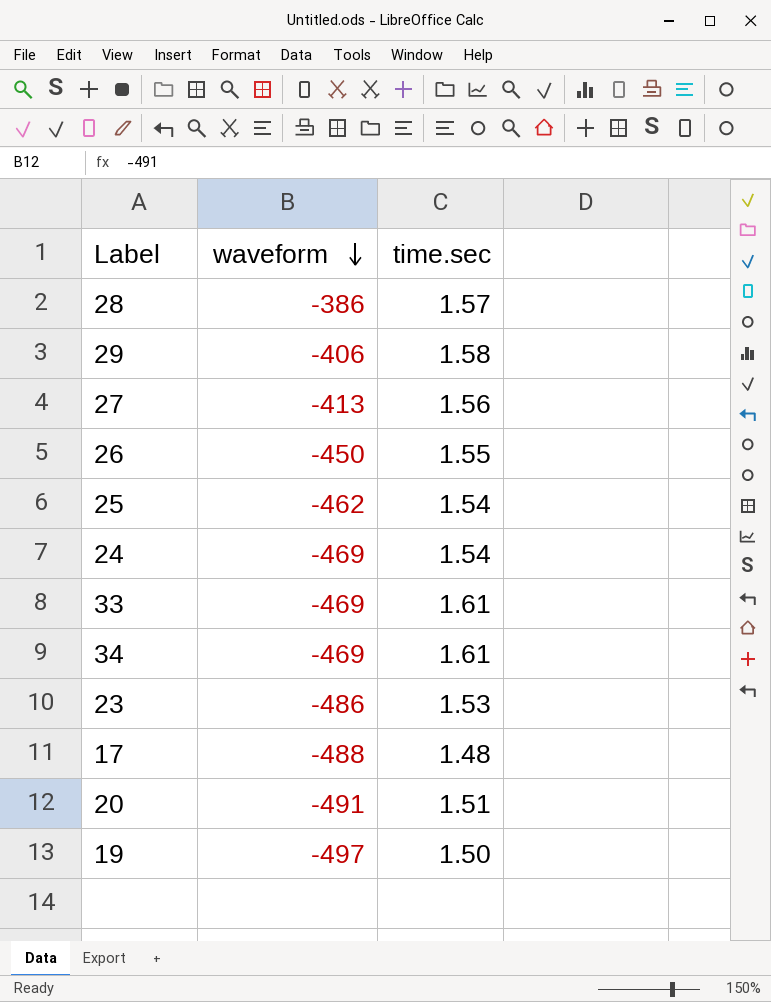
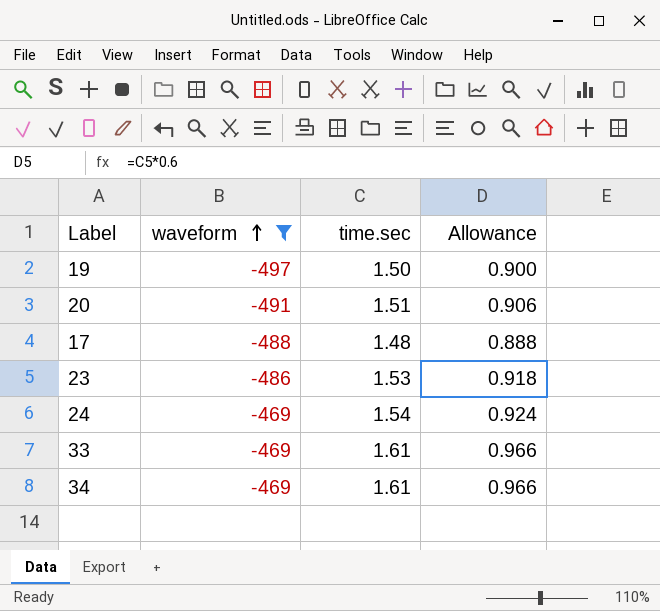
filter: none -> waveform <= -469
row order: waveform descending -> waveform ascending
column Allowance | formula: none -> [time.sec] * 0.6

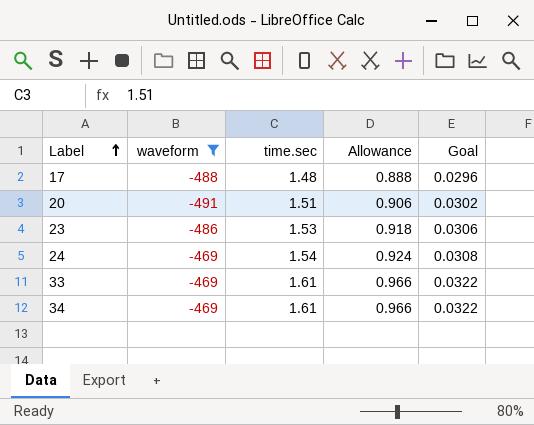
row order: waveform ascending -> Label ascending
column Goal | formula: none -> [time.sec] * 0.02
row 19: -497 | 1.50 | 0.900 -> none

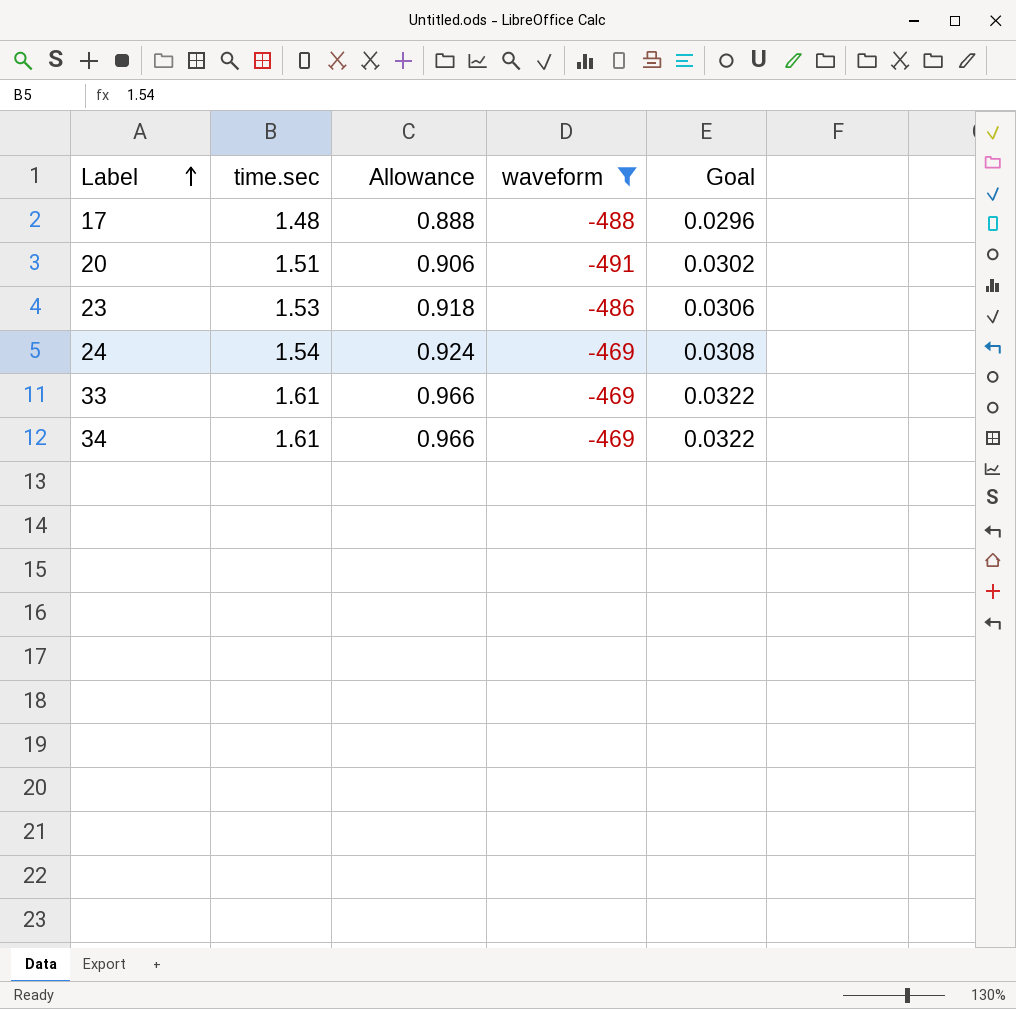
column waveform | position: 2 -> 4

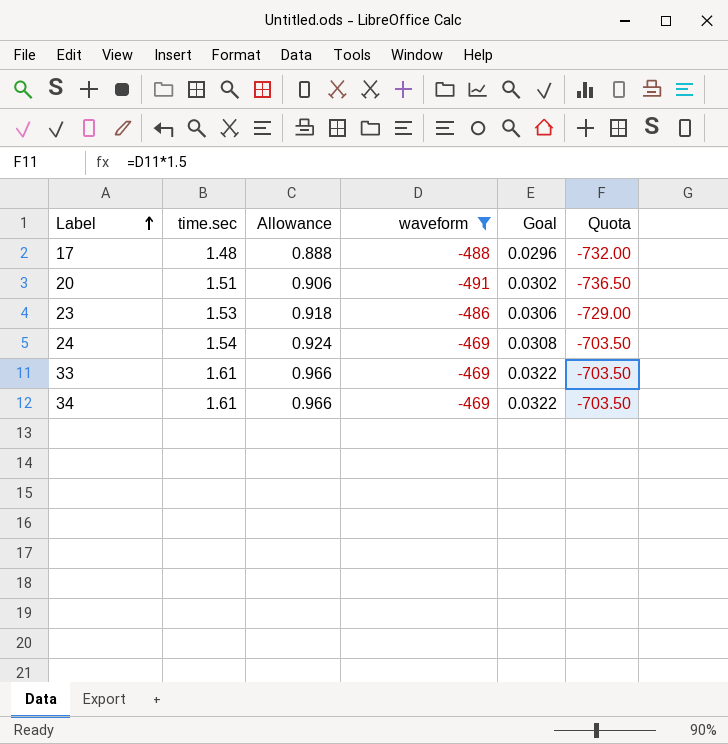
column Quota | formula: none -> [waveform] * 1.5

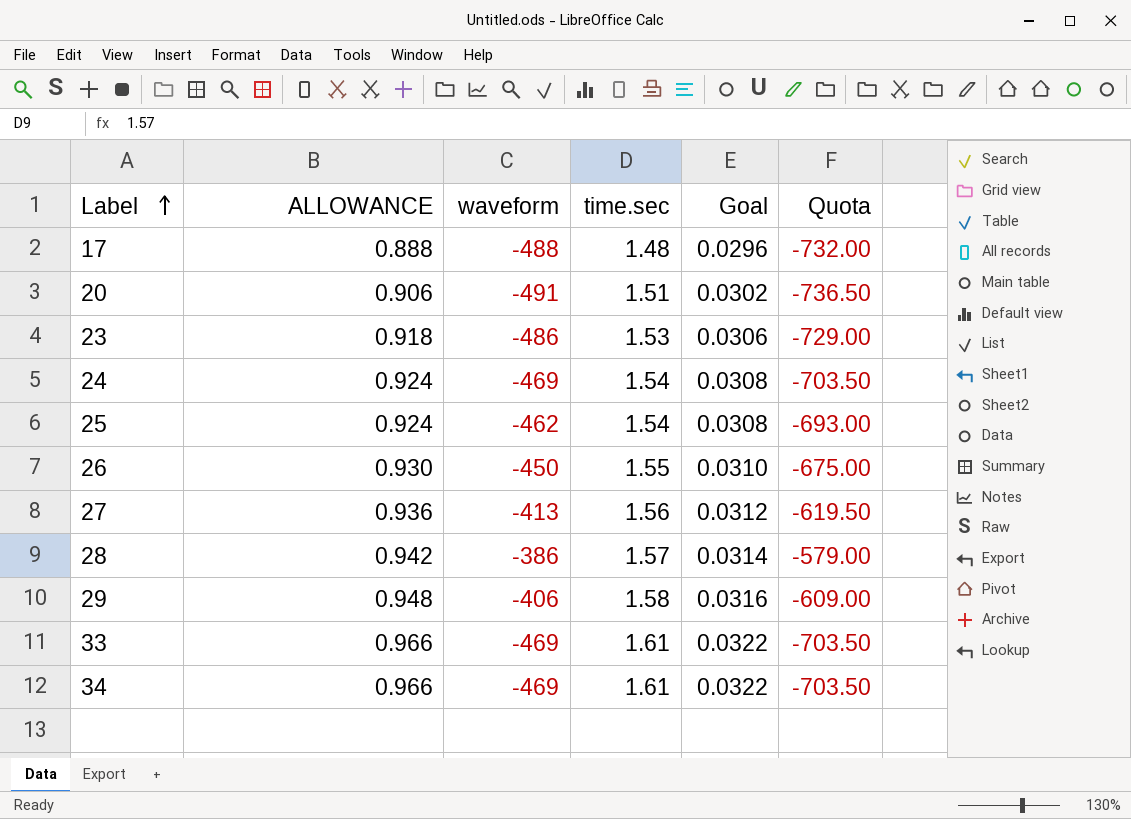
filter: waveform <= -469 -> none
column name: Allowance -> ALLOWANCE
column time.sec | position: 2 -> 4

